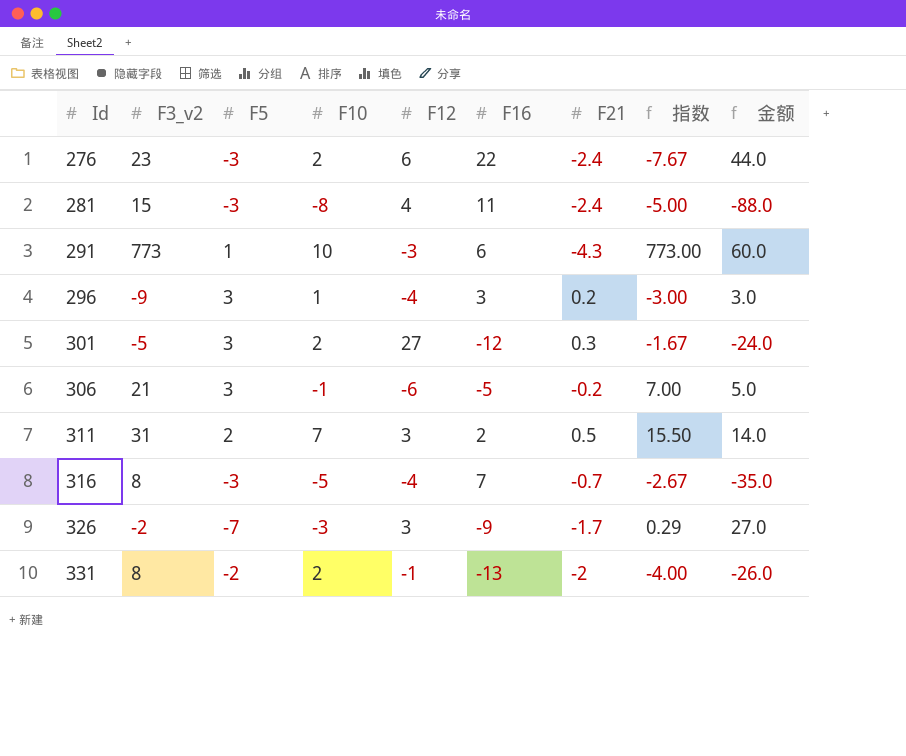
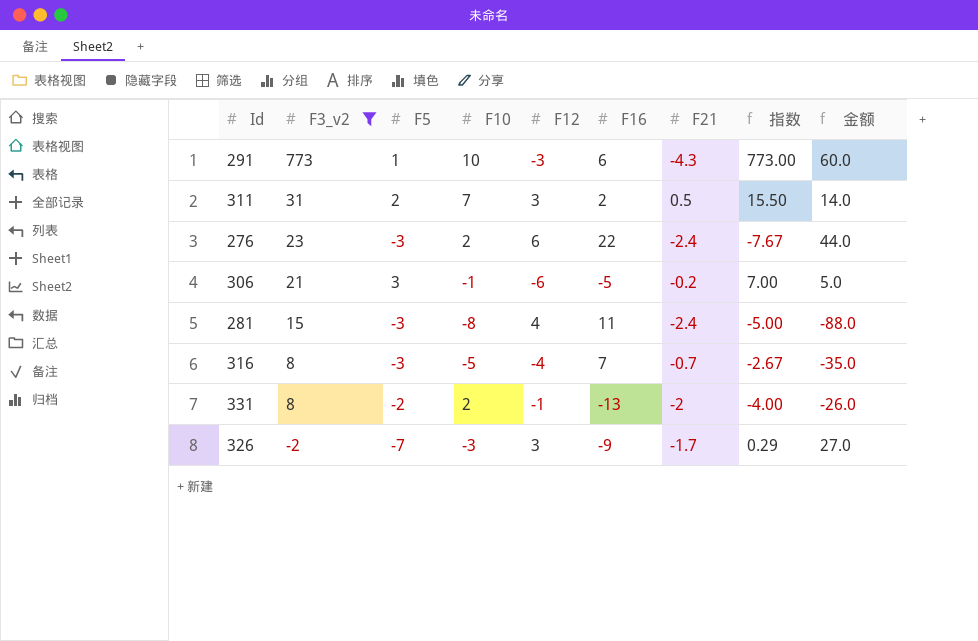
filter: none -> F3_v2 >= -2
row order: Id ascending -> F3_v2 descending

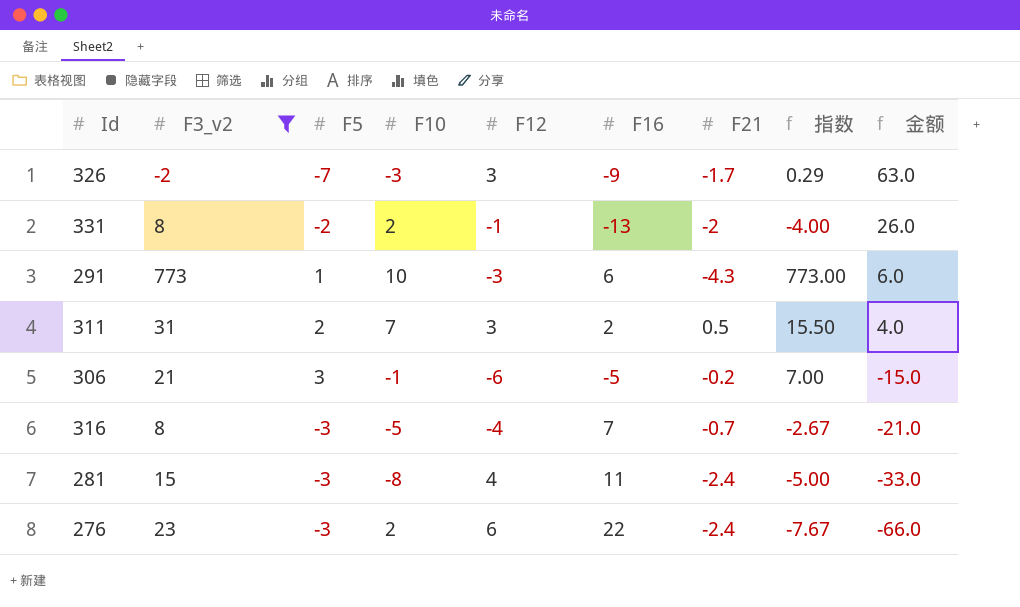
row order: F3_v2 descending -> 金额 descending
column 金额 | formula: [F10] * [F16] -> [F5] * [F16]

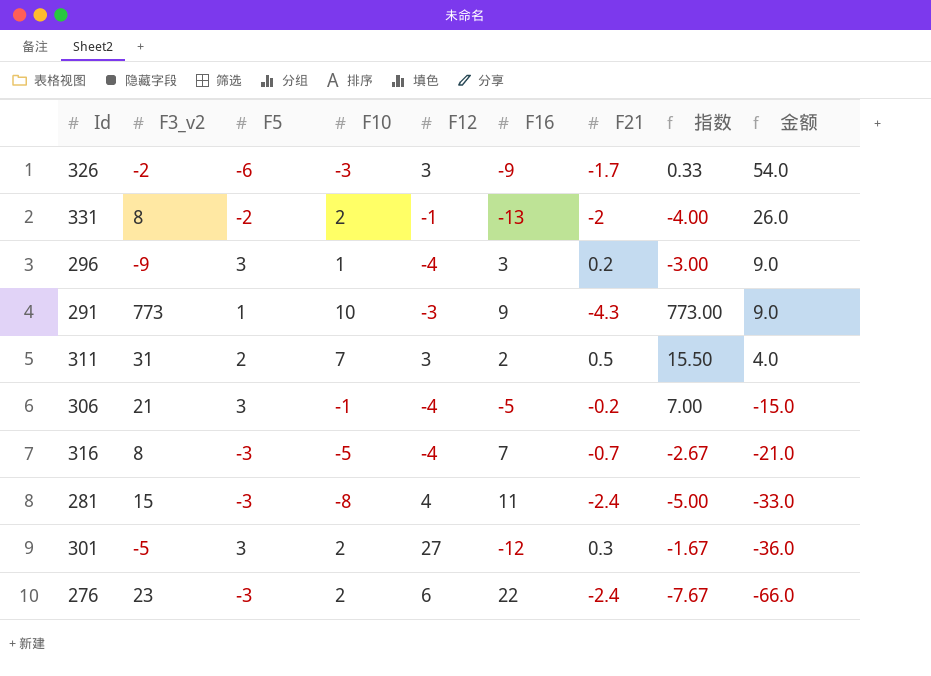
filter: F3_v2 >= -2 -> none
326 | F5: -7 -> -6
326 | 指数: 0.29 -> 0.33
326 | 金额: 63.0 -> 54.0
291 | F16: 6 -> 9
291 | 金额: 6.0 -> 9.0
306 | F12: -6 -> -4

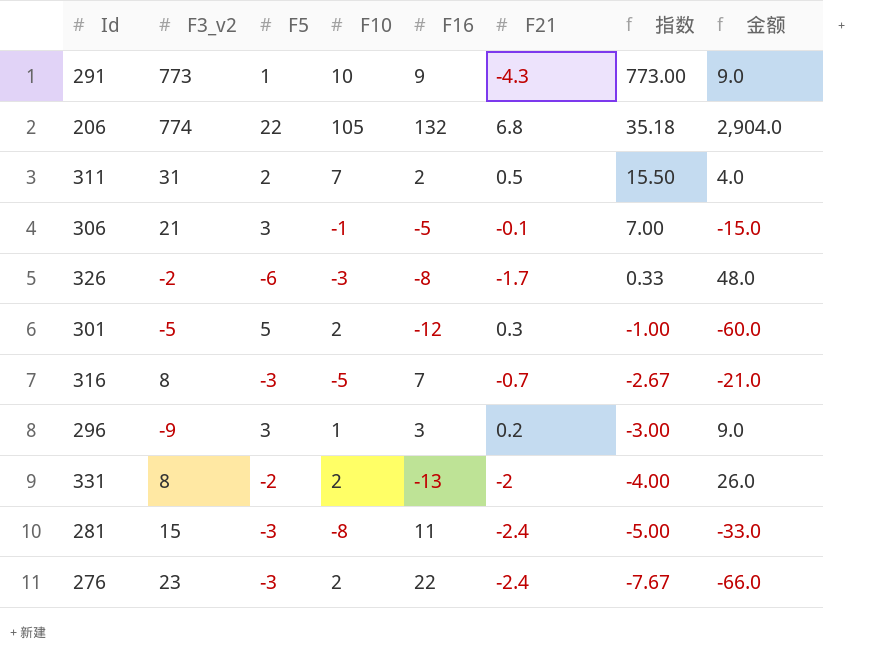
row order: 金额 descending -> 指数 descending
column F12 | position: 5 -> none
row 206: none -> 774 | 22 | 105 | 132 | 6.8 | 35.18 | 2,904.0
306 | F21: -0.2 -> -0.1
326 | F16: -9 -> -8
326 | 金额: 54.0 -> 48.0
301 | F5: 3 -> 5
301 | 指数: -1.67 -> -1.00
301 | 金额: -36.0 -> -60.0

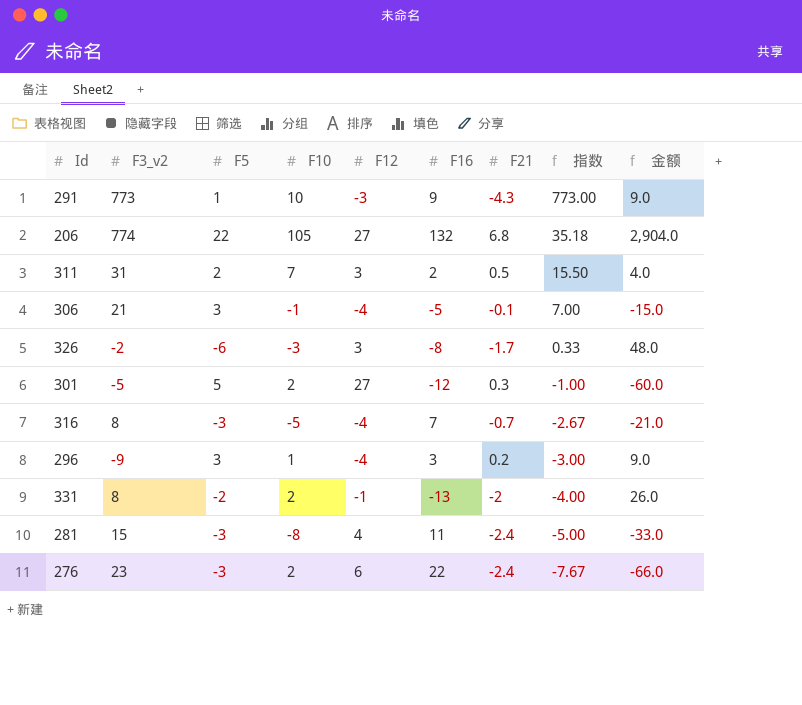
column F12 | position: none -> 5

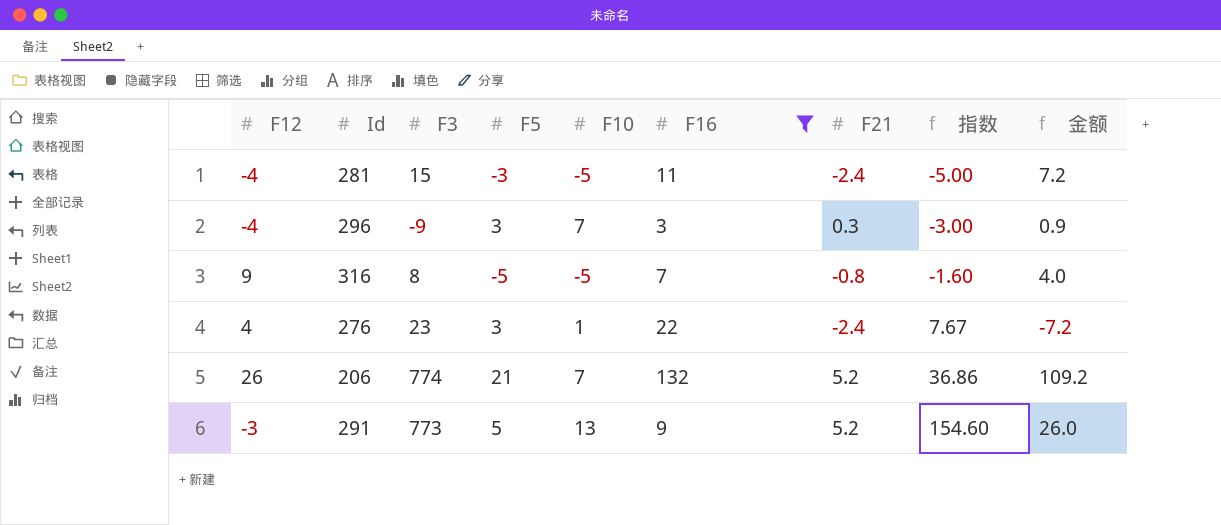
filter: none -> F16 >= 3
row order: 指数 descending -> 指数 ascending
column F12 | position: 5 -> 1
column name: F3_v2 -> F3
column 金额 | formula: [F5] * [F16] -> [F5] * [F21]
281 | F12: 4 -> -4
281 | F10: -8 -> -5
296 | F10: 1 -> 7
296 | F21: 0.2 -> 0.3
316 | F12: -4 -> 9
316 | F5: -3 -> -5
316 | F21: -0.7 -> -0.8
316 | 指数: -2.67 -> -1.60
276 | F12: 6 -> 4
276 | F5: -3 -> 3
276 | F10: 2 -> 1
276 | 指数: -7.67 -> 7.67
206 | F12: 27 -> 26
206 | F5: 22 -> 21
206 | F10: 105 -> 7
206 | F21: 6.8 -> 5.2
206 | 指数: 35.18 -> 36.86
291 | F5: 1 -> 5
291 | F10: 10 -> 13
291 | F21: -4.3 -> 5.2
291 | 指数: 773.00 -> 154.60

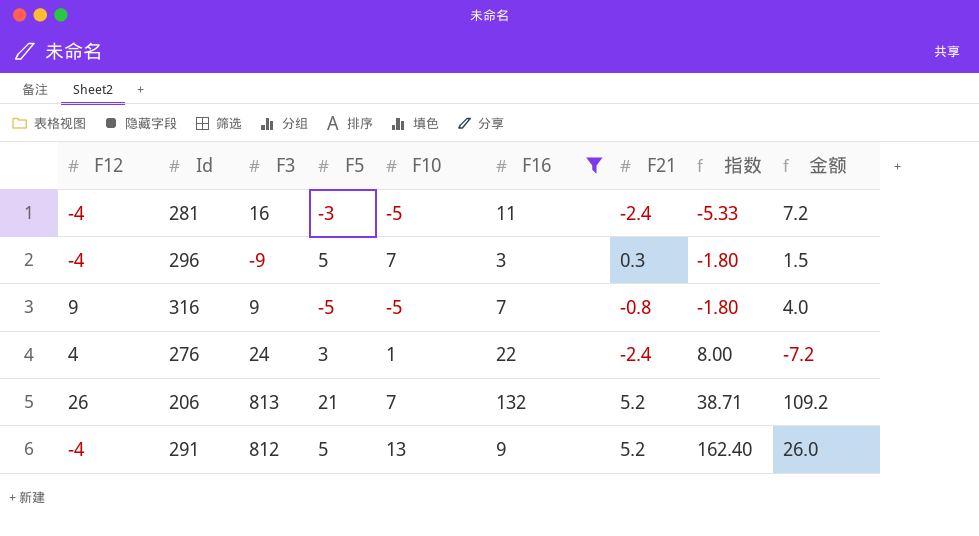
281 | F3: 15 -> 16
281 | 指数: -5.00 -> -5.33
296 | F5: 3 -> 5
296 | 指数: -3.00 -> -1.80
296 | 金额: 0.9 -> 1.5
316 | F3: 8 -> 9
316 | 指数: -1.60 -> -1.80
276 | F3: 23 -> 24
276 | 指数: 7.67 -> 8.00
206 | F3: 774 -> 813
206 | 指数: 36.86 -> 38.71
291 | F12: -3 -> -4
291 | F3: 773 -> 812
291 | 指数: 154.60 -> 162.40

